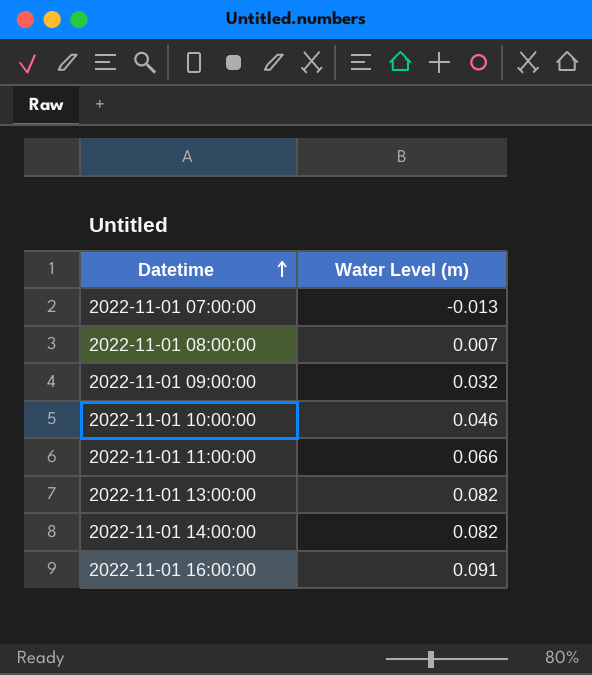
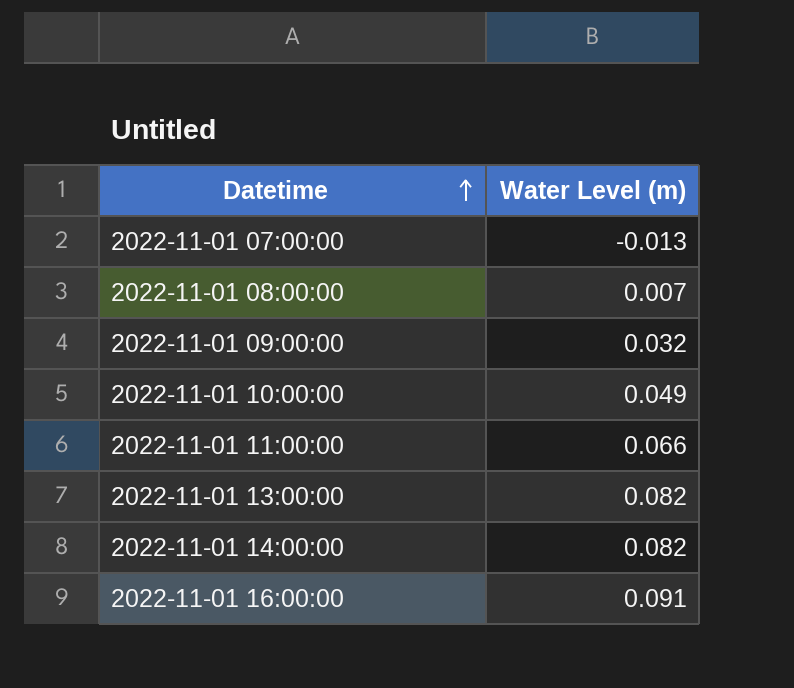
2022-11-01 10:00:00 | Water Level (m): 0.046 -> 0.049

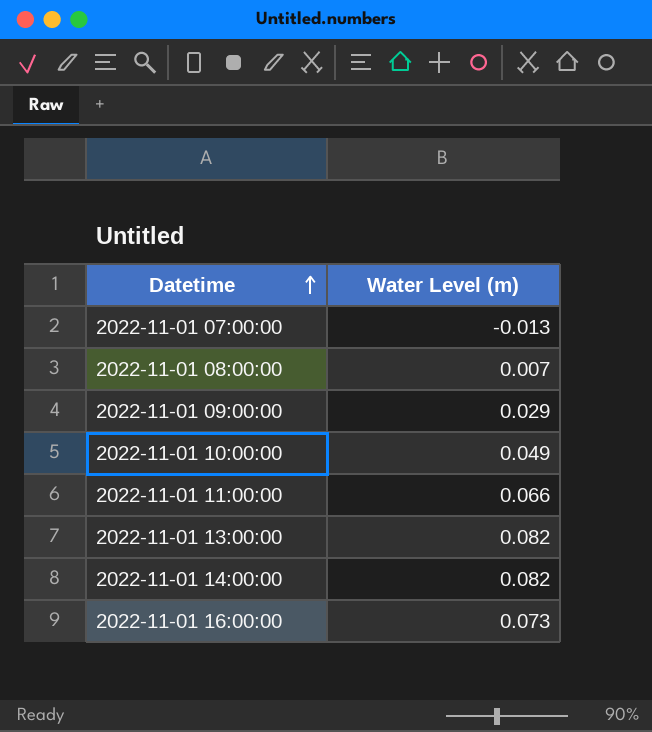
2022-11-01 09:00:00 | Water Level (m): 0.032 -> 0.029
2022-11-01 16:00:00 | Water Level (m): 0.091 -> 0.073

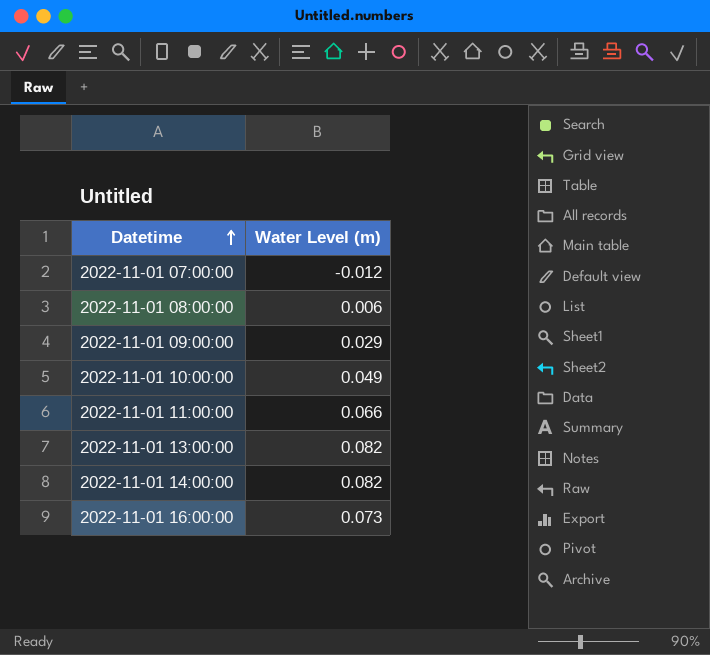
2022-11-01 07:00:00 | Water Level (m): -0.013 -> -0.012
2022-11-01 08:00:00 | Water Level (m): 0.007 -> 0.006

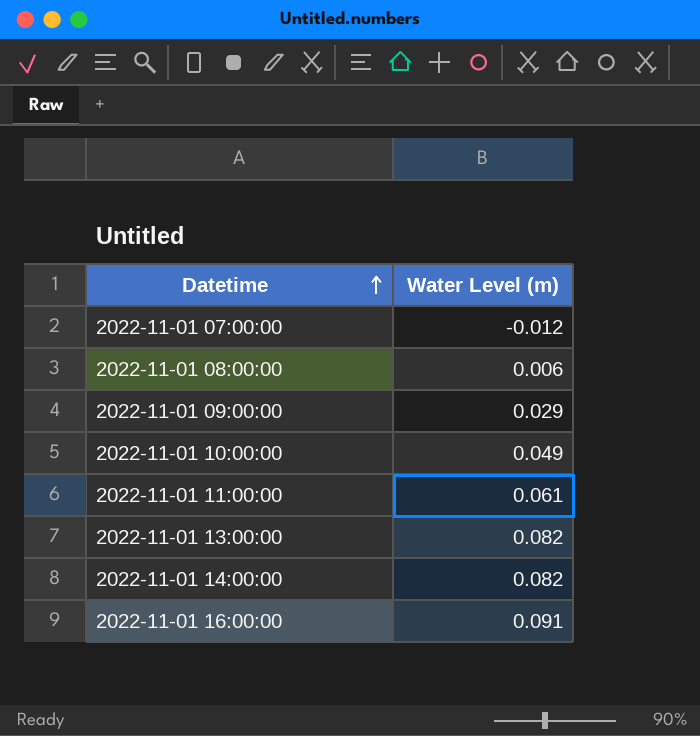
2022-11-01 11:00:00 | Water Level (m): 0.066 -> 0.061
2022-11-01 16:00:00 | Water Level (m): 0.073 -> 0.091

